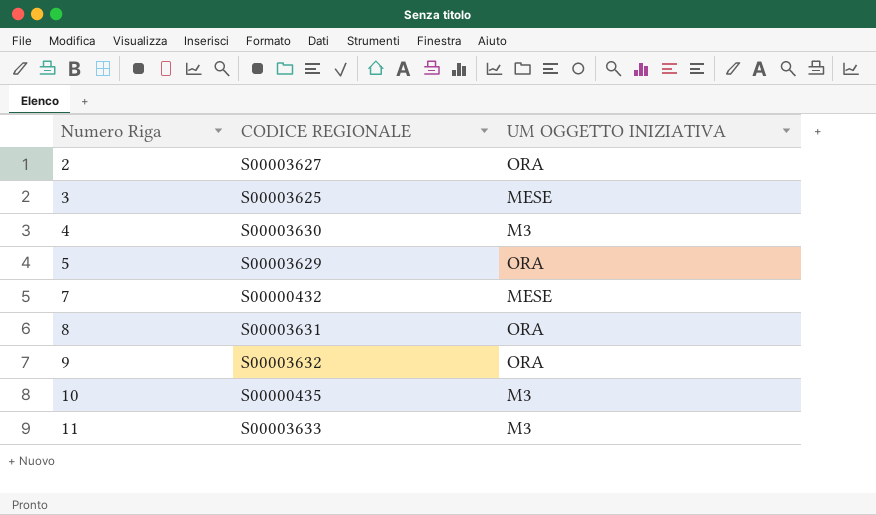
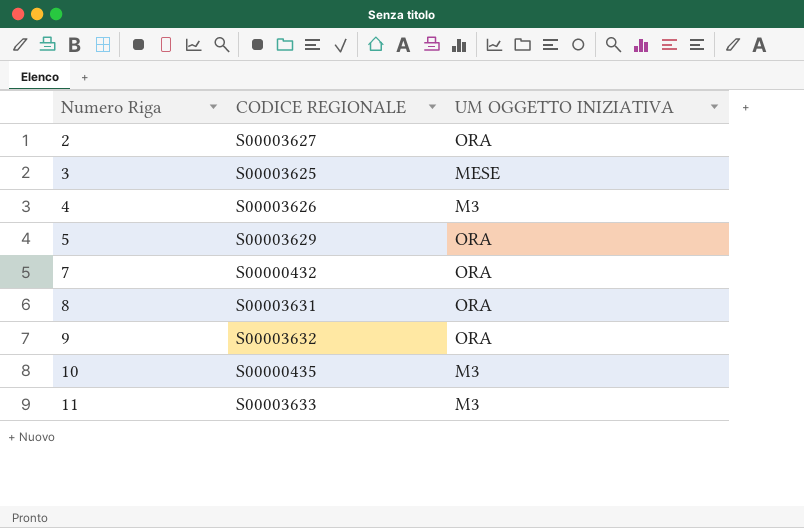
4 | CODICE REGIONALE: S00003630 -> S00003626
7 | UM OGGETTO INIZIATIVA: MESE -> ORA

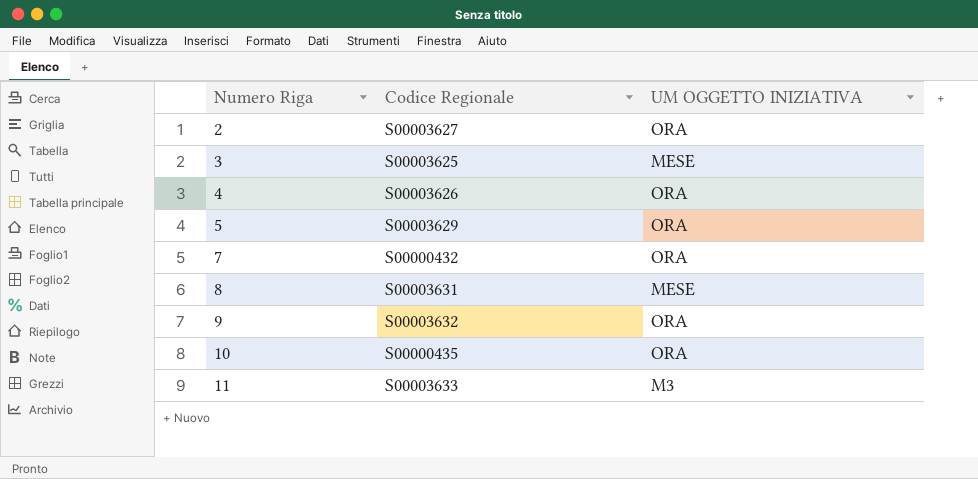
column name: CODICE REGIONALE -> Codice Regionale
4 | UM OGGETTO INIZIATIVA: M3 -> ORA
8 | UM OGGETTO INIZIATIVA: ORA -> MESE
10 | UM OGGETTO INIZIATIVA: M3 -> ORA

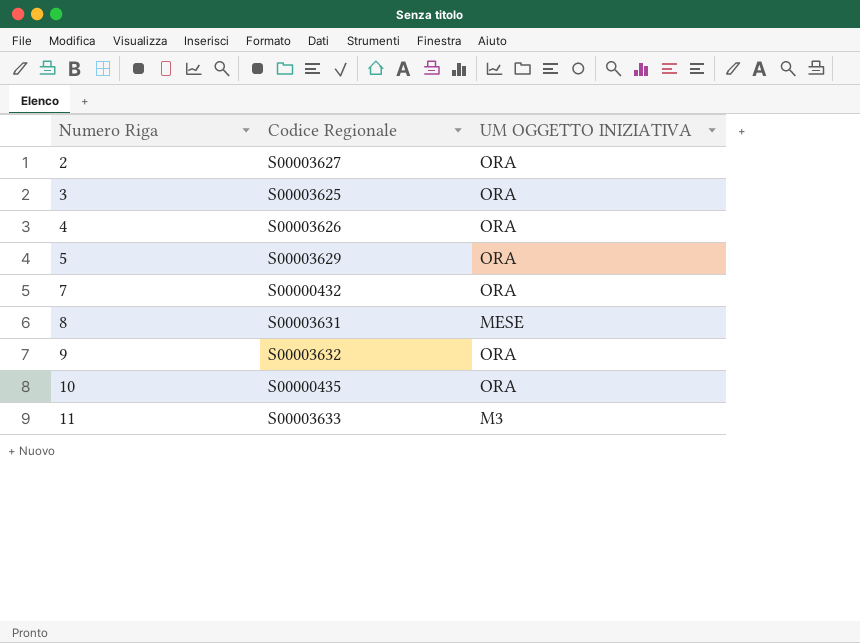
3 | UM OGGETTO INIZIATIVA: MESE -> ORA

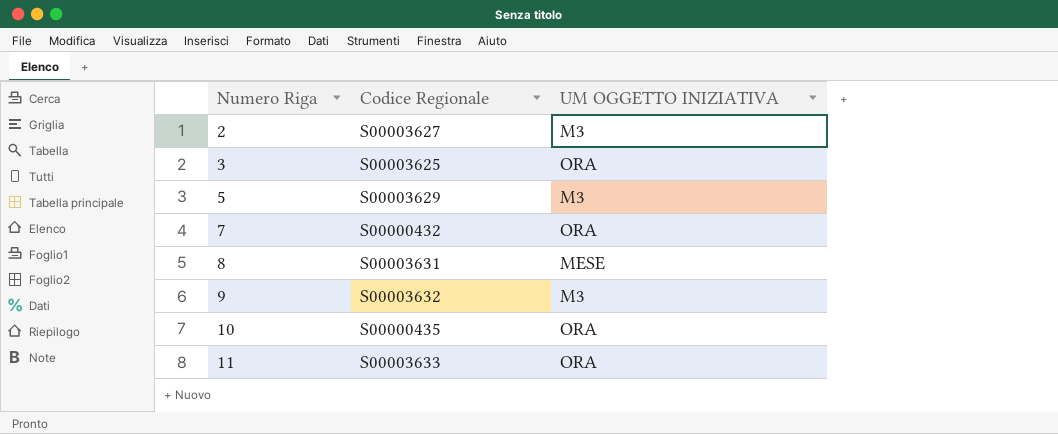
row 4: S00003626 | ORA -> none
2 | UM OGGETTO INIZIATIVA: ORA -> M3
5 | UM OGGETTO INIZIATIVA: ORA -> M3
9 | UM OGGETTO INIZIATIVA: ORA -> M3
11 | UM OGGETTO INIZIATIVA: M3 -> ORA

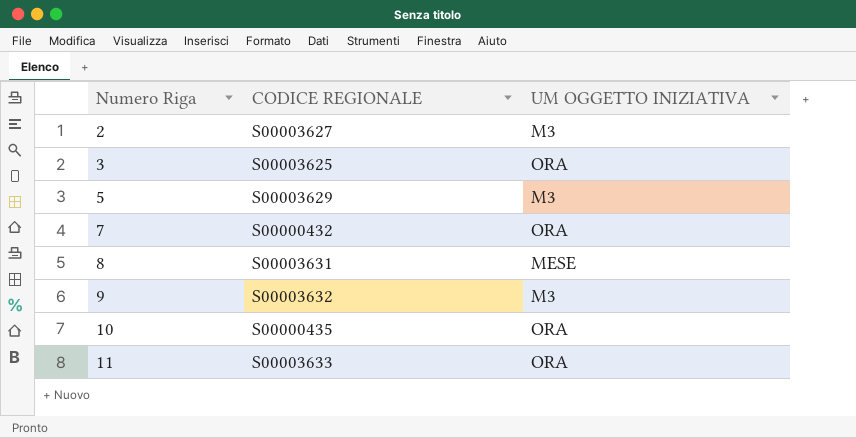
column name: Codice Regionale -> CODICE REGIONALE

